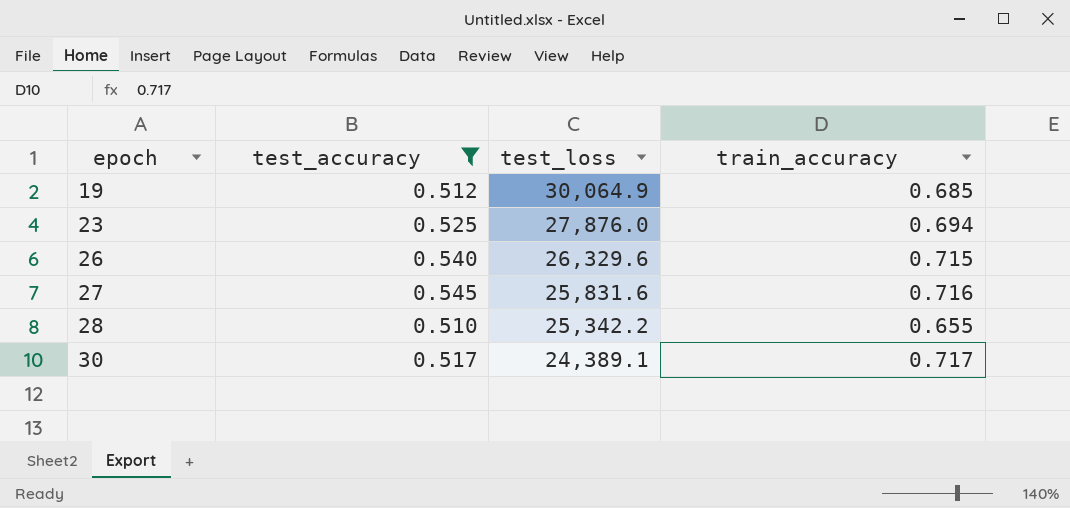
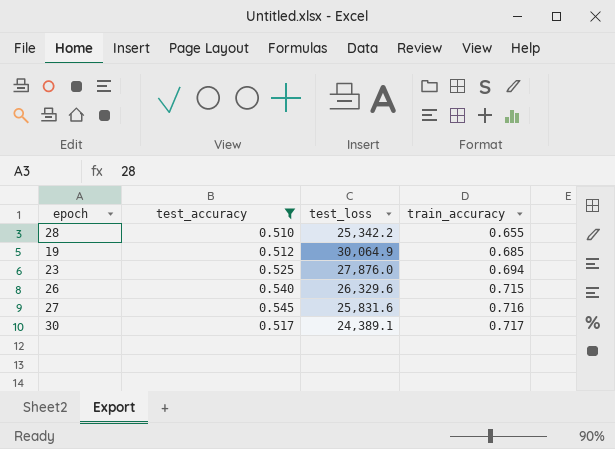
row order: epoch ascending -> train_accuracy ascending

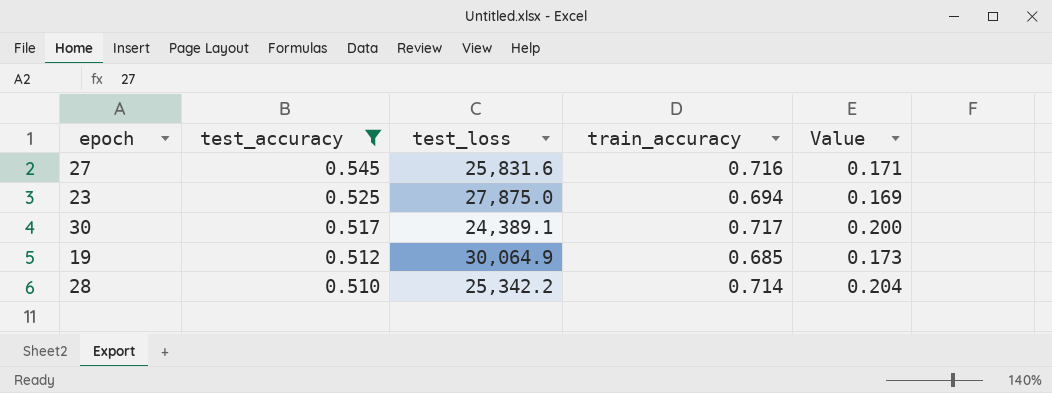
row order: train_accuracy ascending -> test_accuracy descending
column Value | formula: none -> [train_accuracy] - [test_accuracy]
row 26: 0.540 | 26,329.6 | 0.715 -> none
23 | test_loss: 27,876.0 -> 27,875.0
28 | train_accuracy: 0.655 -> 0.714

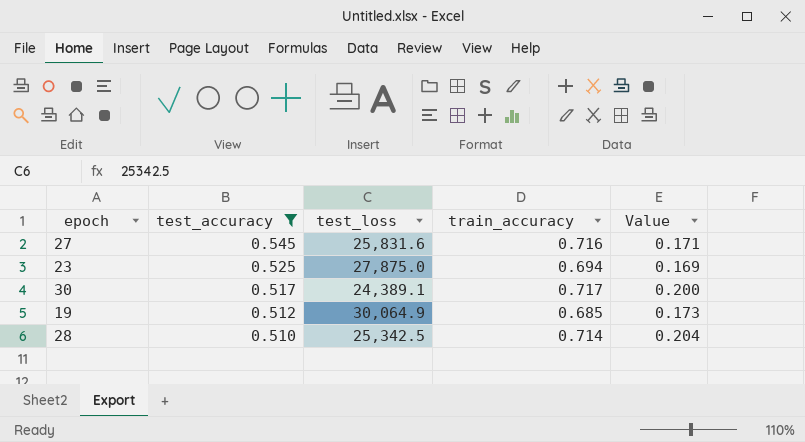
28 | test_loss: 25,342.2 -> 25,342.5

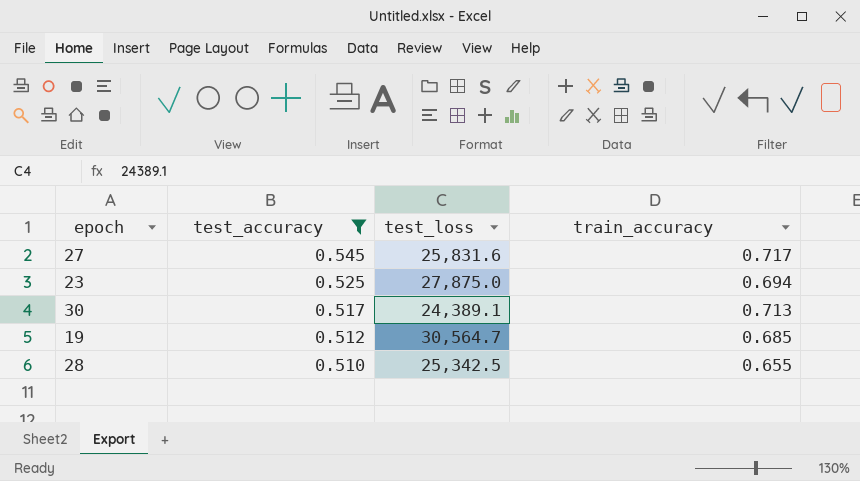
column Value | formula: [train_accuracy] - [test_accuracy] -> none
27 | train_accuracy: 0.716 -> 0.717
30 | train_accuracy: 0.717 -> 0.713
19 | test_loss: 30,064.9 -> 30,564.7
28 | train_accuracy: 0.714 -> 0.655

